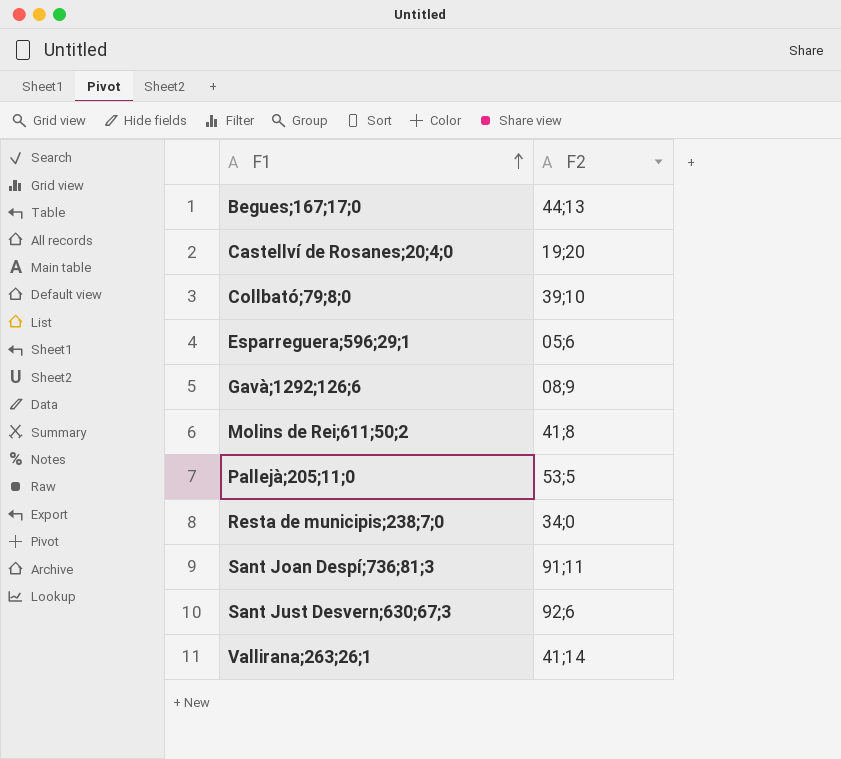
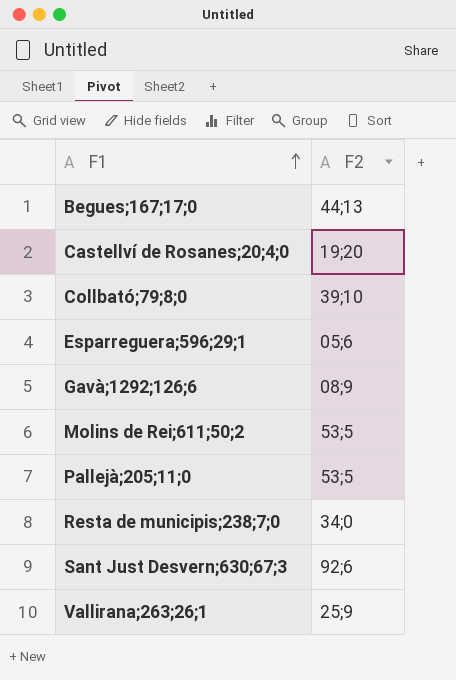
row Sant Joan Despí;736;81;3: 91;11 -> none
Molins de Rei;611;50;2 | F2: 41;8 -> 53;5
Vallirana;263;26;1 | F2: 41;14 -> 25;9

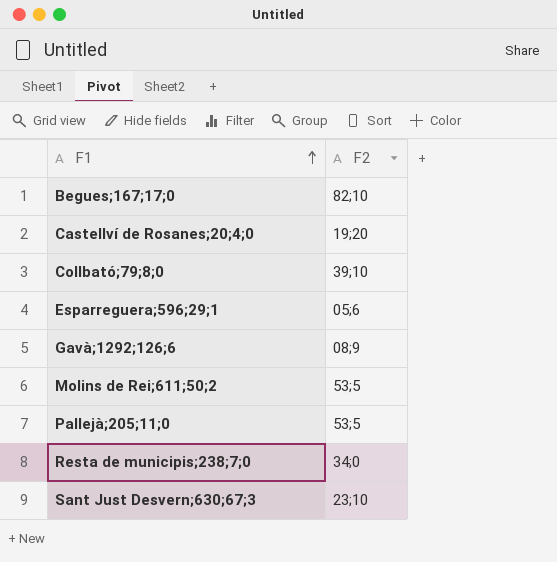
row Vallirana;263;26;1: 25;9 -> none
Begues;167;17;0 | F2: 44;13 -> 82;10
Sant Just Desvern;630;67;3 | F2: 92;6 -> 23;10

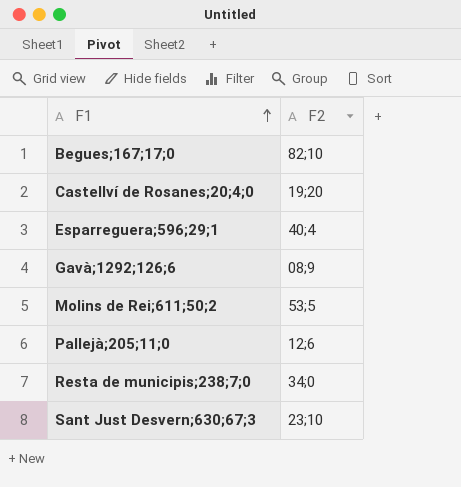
row Collbató;79;8;0: 39;10 -> none
Esparreguera;596;29;1 | F2: 05;6 -> 40;4
Pallejà;205;11;0 | F2: 53;5 -> 12;6

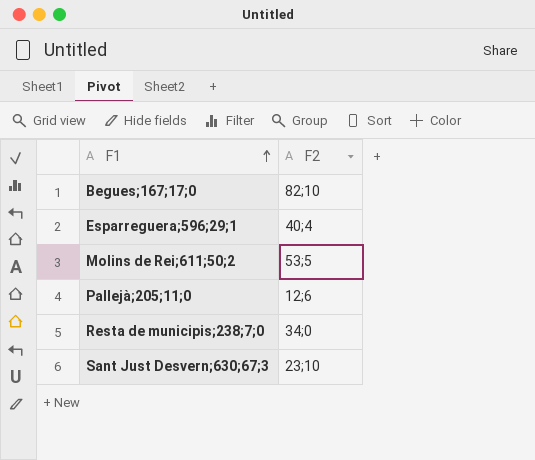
row Castellví de Rosanes;20;4;0: 19;20 -> none
row Gavà;1292;126;6: 08;9 -> none

